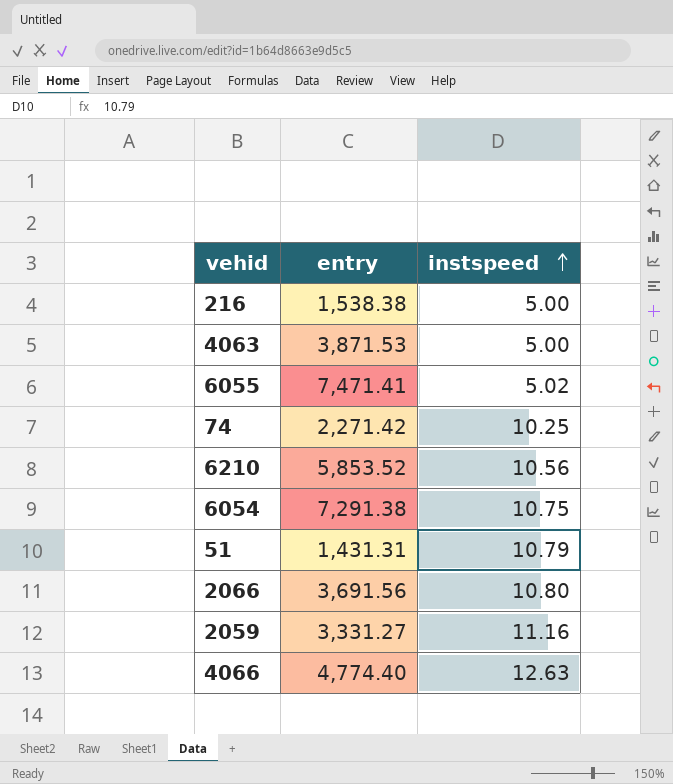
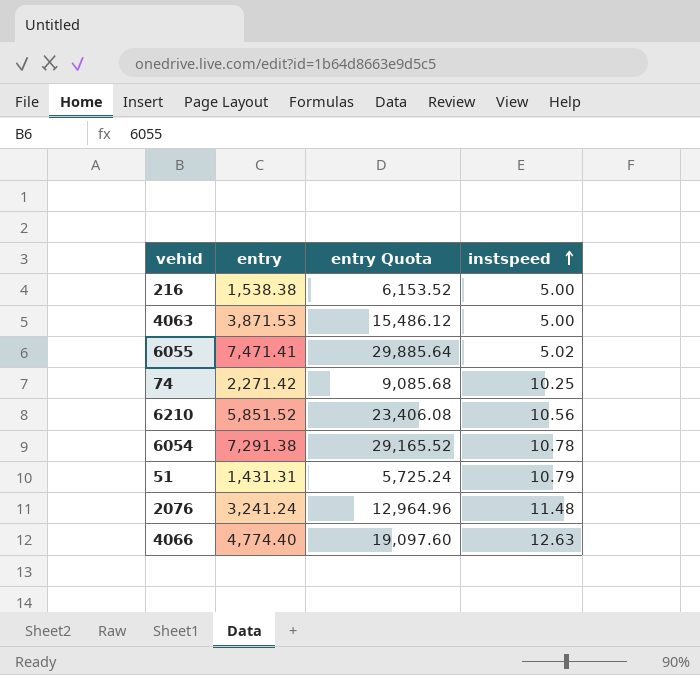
column entry Quota | formula: none -> [entry] * 4
row 2066: 3,691.56 | 10.80 -> none
row 2059: 3,331.27 | 11.16 -> none
6210 | entry: 5,853.52 -> 5,851.52
6054 | instspeed: 10.75 -> 10.78
row 2076: none -> 3,241.24 | 12,964.96 | 11.48

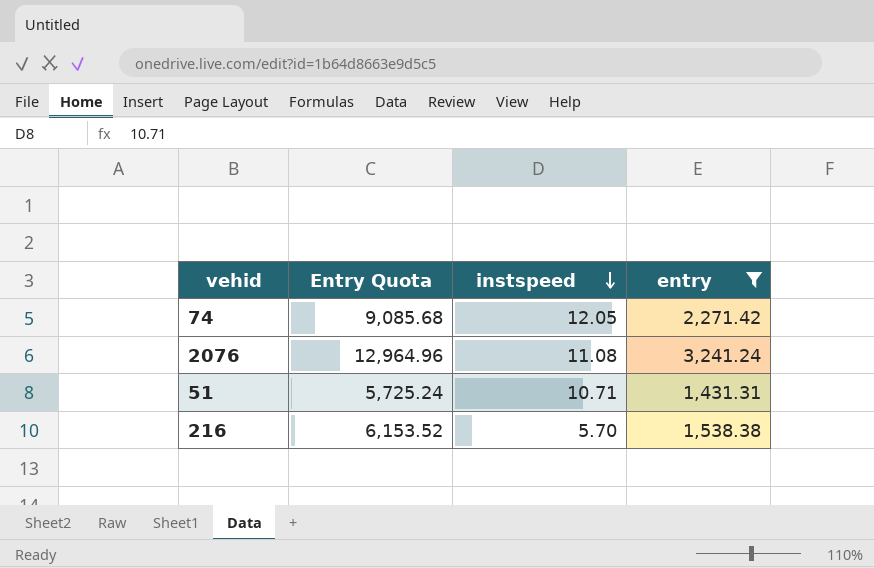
filter: none -> entry <= 3,241.24
row order: instspeed ascending -> instspeed descending
column name: entry Quota -> Entry Quota
column entry | position: 2 -> 4
74 | instspeed: 10.25 -> 12.05
2076 | instspeed: 11.48 -> 11.08
51 | instspeed: 10.79 -> 10.71
216 | instspeed: 5.00 -> 5.70

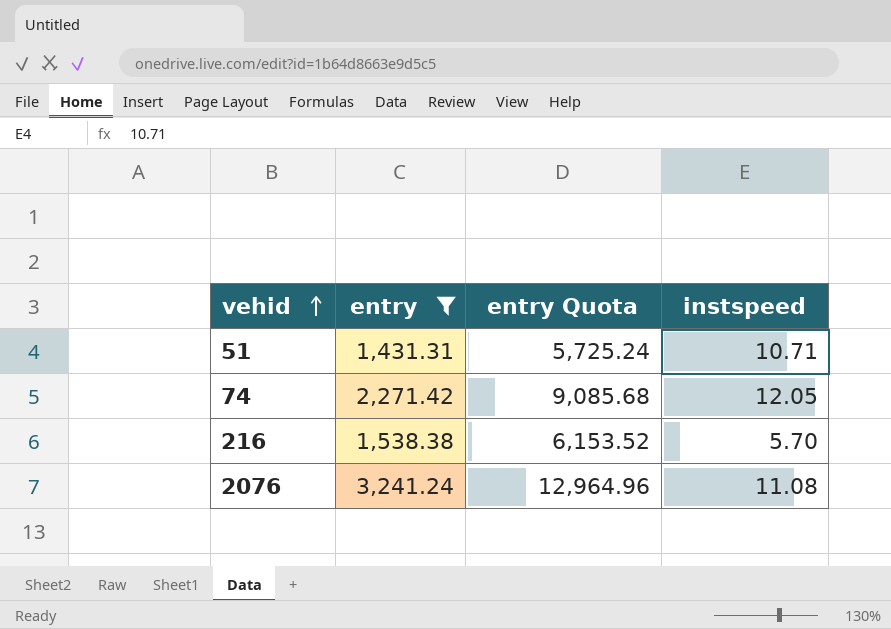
row order: instspeed descending -> vehid ascending
column entry | position: 4 -> 2
column name: Entry Quota -> entry Quota

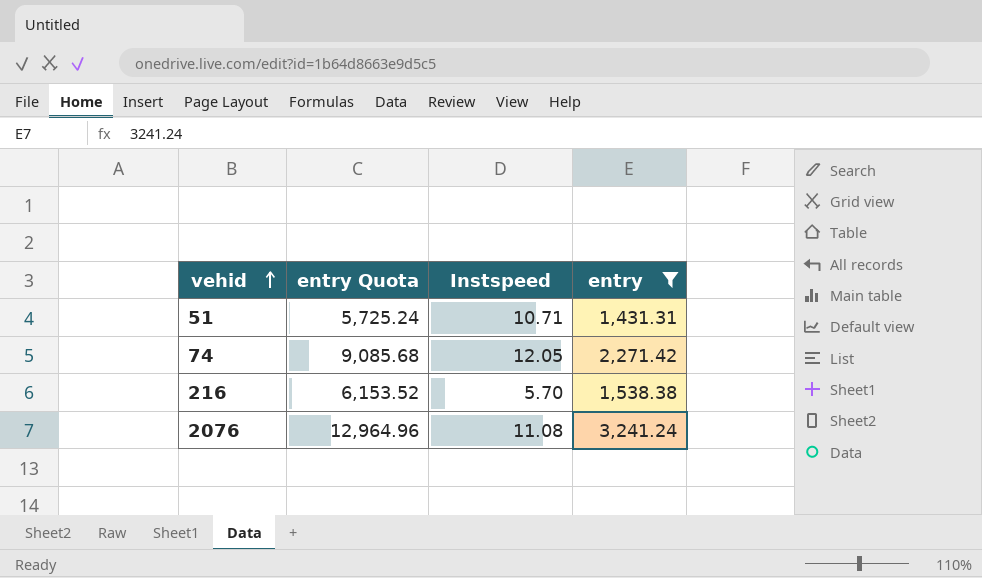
column name: instspeed -> Instspeed
column entry | position: 2 -> 4

